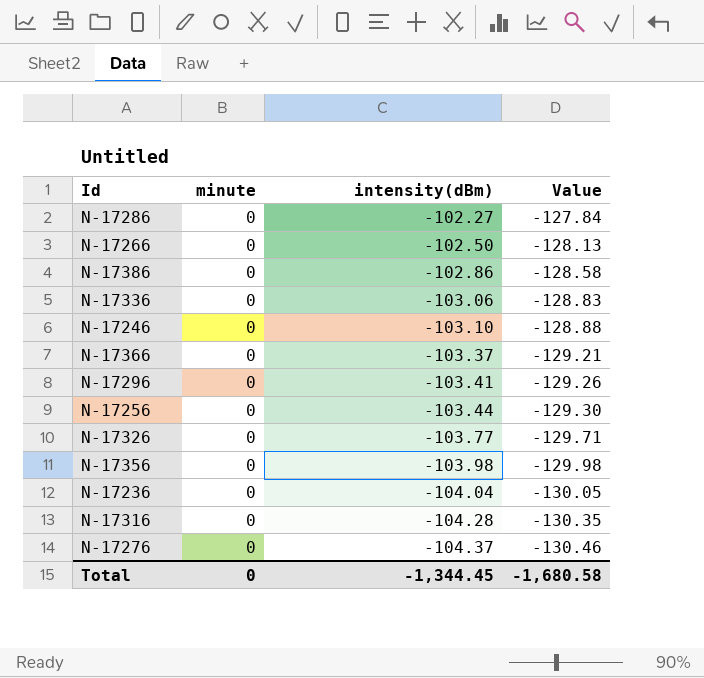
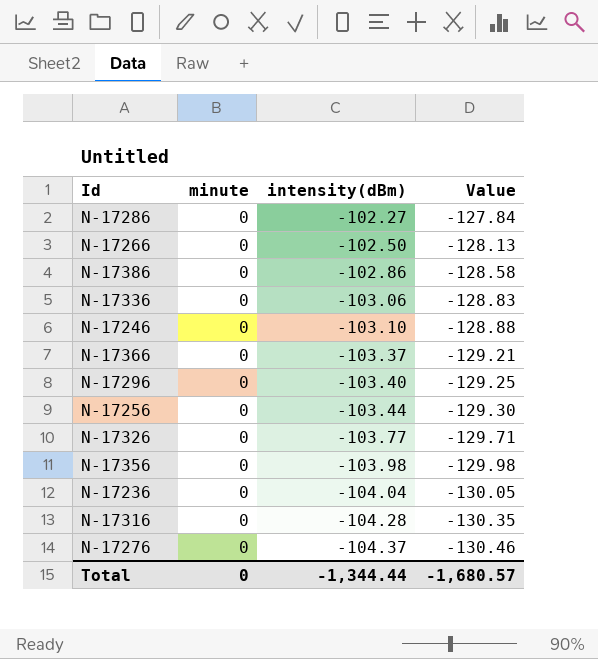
N-17296 | intensity(dBm): -103.41 -> -103.40
N-17296 | Value: -129.26 -> -129.25
Total | intensity(dBm): -1,344.45 -> -1,344.44
Total | Value: -1,680.58 -> -1,680.57

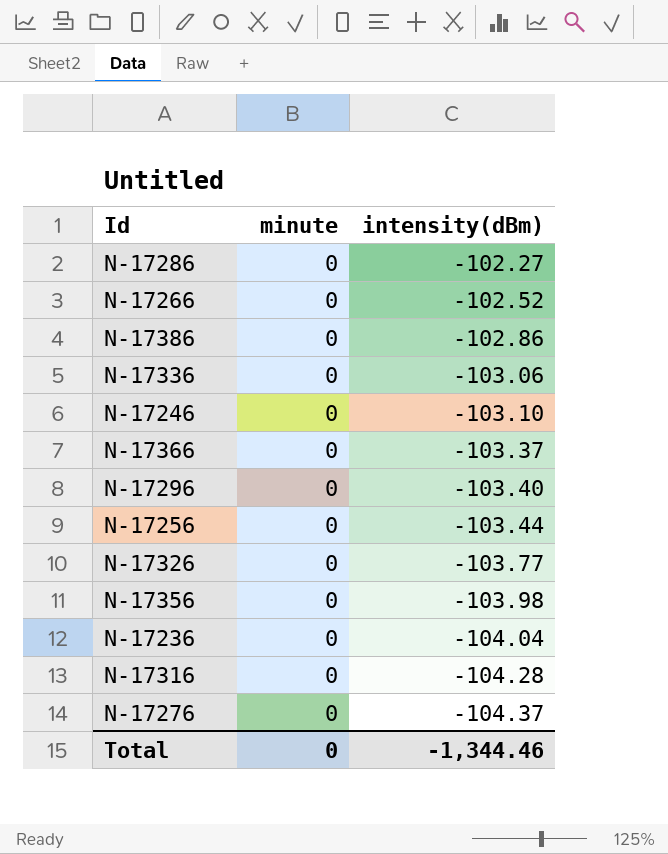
column Value | formula: [intensity(dBm)] * 1.25 -> none
N-17266 | intensity(dBm): -102.50 -> -102.52
Total | intensity(dBm): -1,344.44 -> -1,344.46

